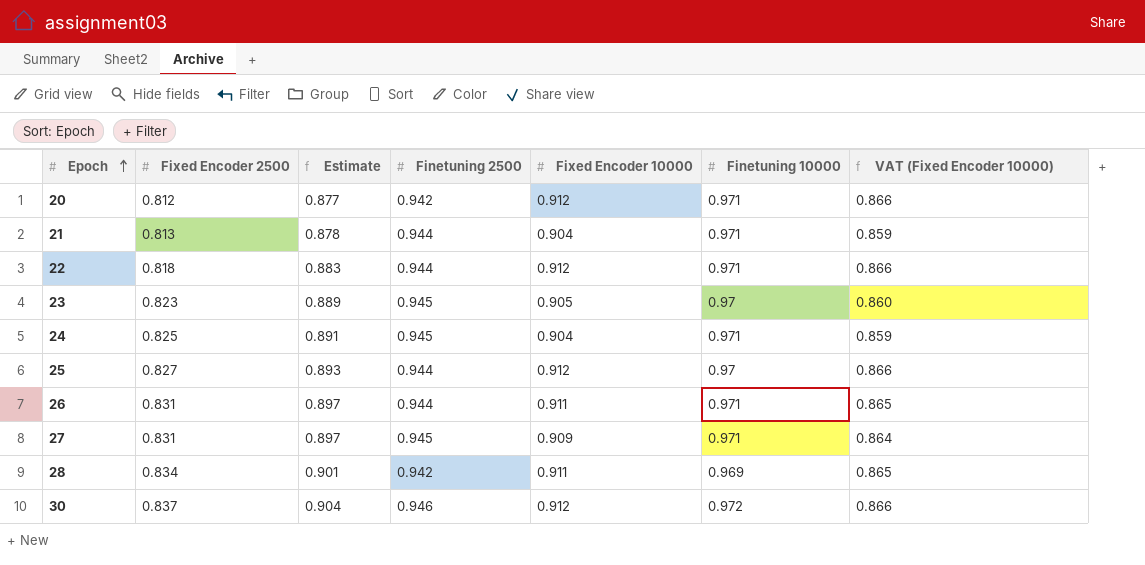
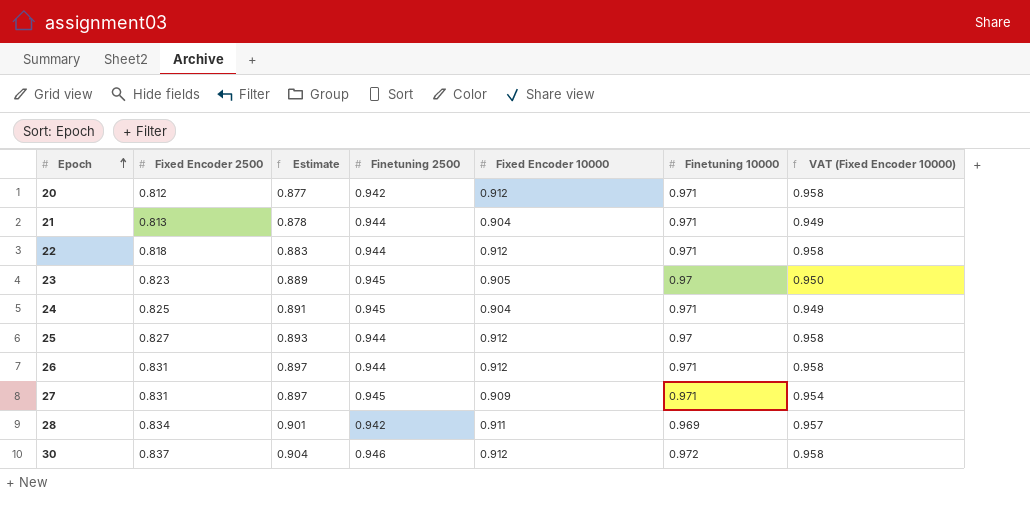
column VAT (Fixed Encoder 10000) | formula: [Fixed Encoder 10000] * 0.95 -> [Fixed Encoder 10000] * 1.05
26 | Fixed Encoder 10000: 0.911 -> 0.912

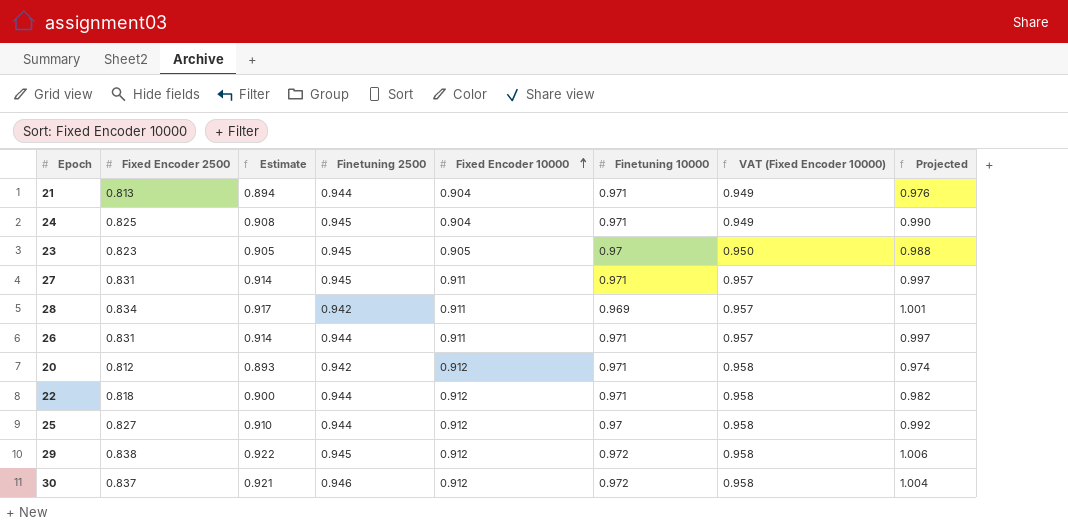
row order: Epoch ascending -> Fixed Encoder 10000 ascending
column Estimate | formula: [Fixed Encoder 2500] * 1.08 -> [Fixed Encoder 2500] * 1.1
column Projected | formula: none -> [Fixed Encoder 2500] * 1.2
27 | Fixed Encoder 10000: 0.909 -> 0.911
27 | VAT (Fixed Encoder 10000): 0.954 -> 0.957
26 | Fixed Encoder 10000: 0.912 -> 0.911
26 | VAT (Fixed Encoder 10000): 0.958 -> 0.957
row 29: none -> 0.838 | 0.922 | 0.945 | 0.912 | 0.972 | 0.958 | 1.006

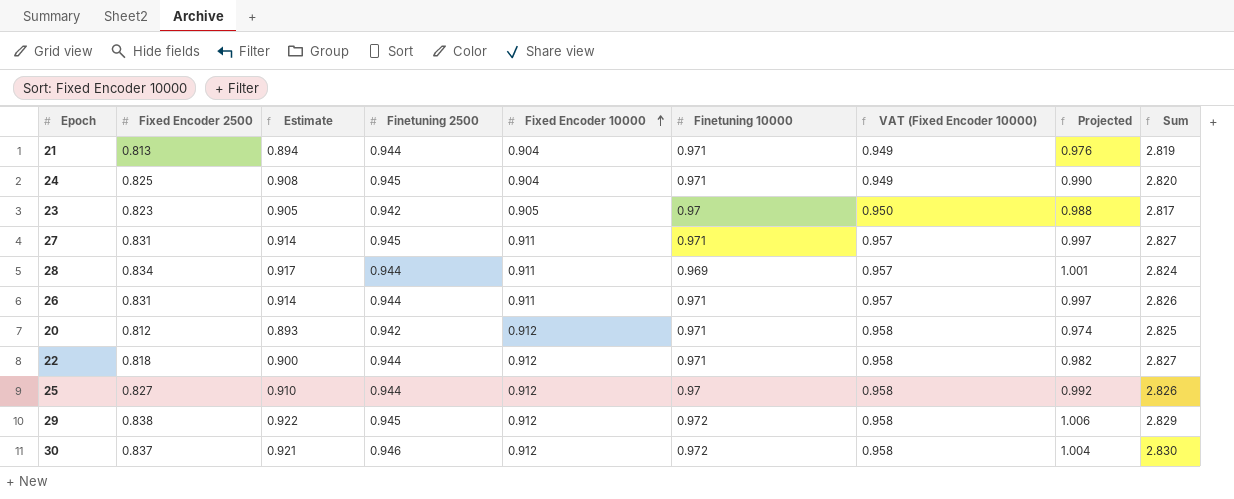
column Sum | formula: none -> [Finetuning 2500] + [Fixed Encoder 10000] + [Finetuning 10000]
23 | Finetuning 2500: 0.945 -> 0.942
28 | Finetuning 2500: 0.942 -> 0.944

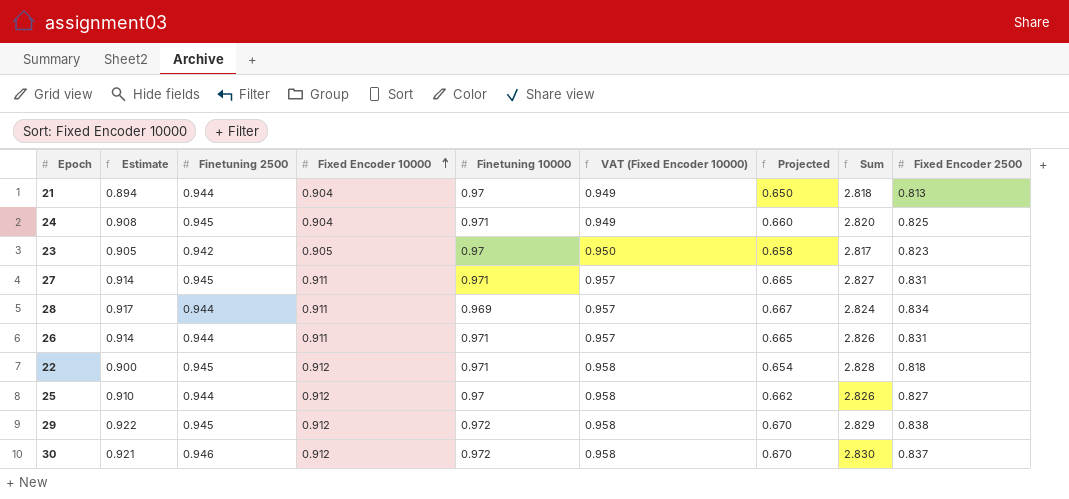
column Projected | formula: [Fixed Encoder 2500] * 1.2 -> [Fixed Encoder 2500] * 0.8
column Fixed Encoder 2500 | position: 2 -> 9
row 20: 0.812 | 0.893 | 0.942 | 0.912 | 0.971 | 0.958 | 0.974 | 2.825 -> none
21 | Finetuning 10000: 0.971 -> 0.97
21 | Sum: 2.819 -> 2.818
22 | Finetuning 2500: 0.944 -> 0.945
22 | Sum: 2.827 -> 2.828

